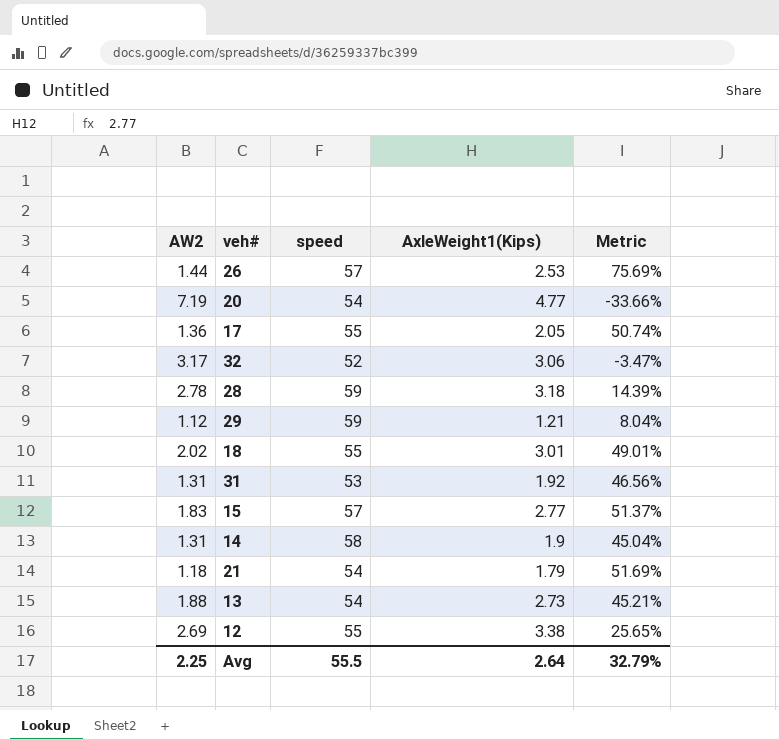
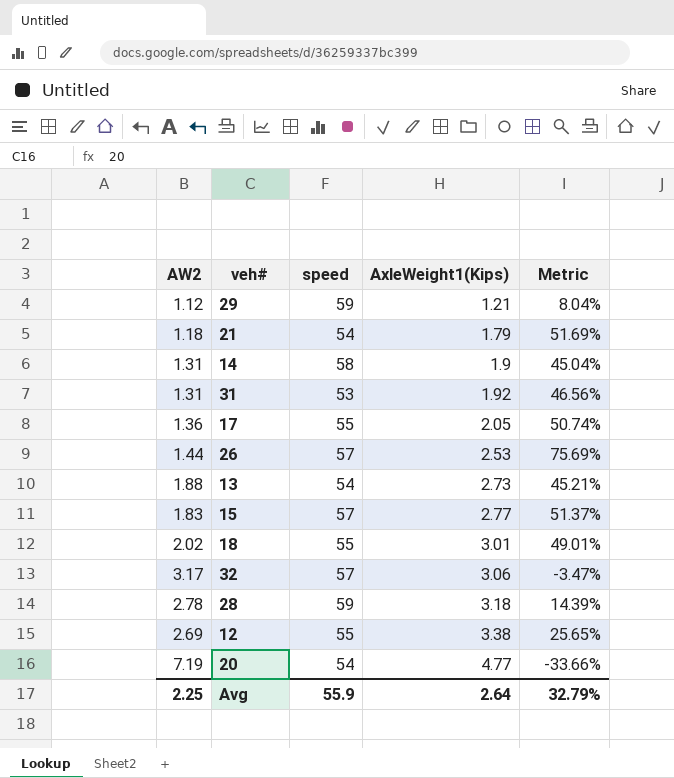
row order: none -> AxleWeight1(Kips) ascending
32 | speed: 52 -> 57
Avg | speed: 55.5 -> 55.9

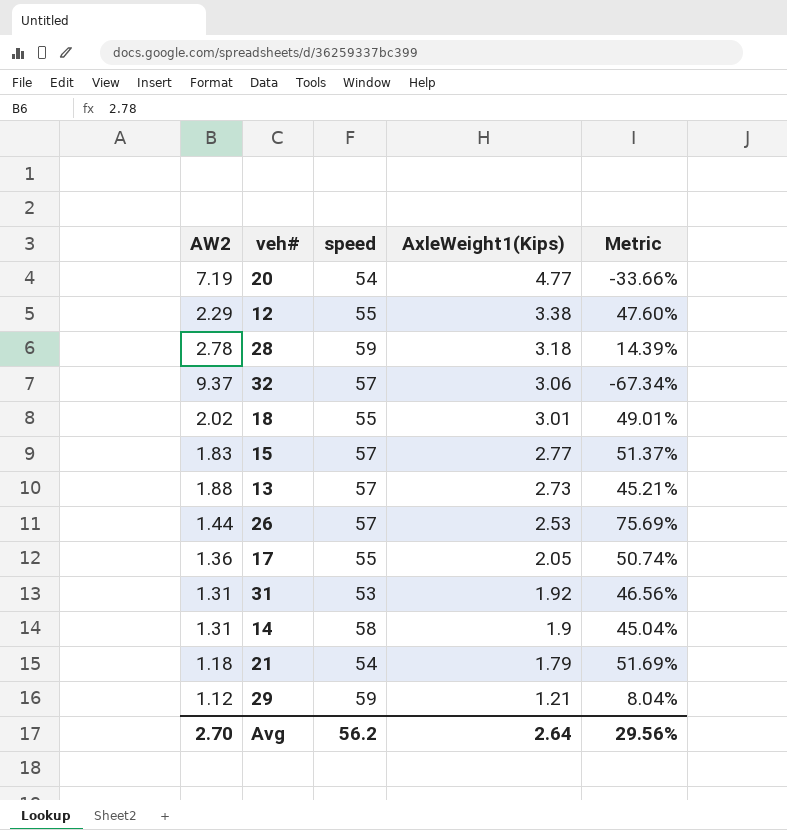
row order: AxleWeight1(Kips) ascending -> AxleWeight1(Kips) descending
12 | AW2: 2.69 -> 2.29
12 | Metric: 25.65% -> 47.60%
32 | AW2: 3.17 -> 9.37
32 | Metric: -3.47% -> -67.34%
13 | speed: 54 -> 57
Avg | AW2: 2.25 -> 2.70
Avg | speed: 55.9 -> 56.2
Avg | Metric: 32.79% -> 29.56%

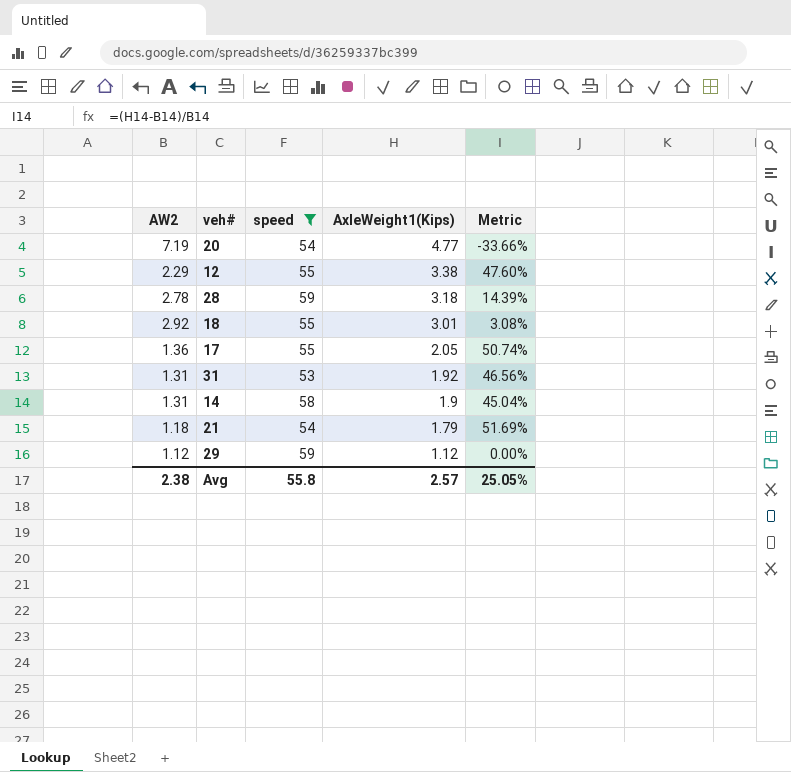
filter: none -> speed != 57
18 | AW2: 2.02 -> 2.92
18 | Metric: 49.01% -> 3.08%
29 | AxleWeight1(Kips): 1.21 -> 1.12
29 | Metric: 8.04% -> 0.00%
Avg | AW2: 2.70 -> 2.38
Avg | speed: 56.2 -> 55.8
Avg | AxleWeight1(Kips): 2.64 -> 2.57
Avg | Metric: 29.56% -> 25.05%

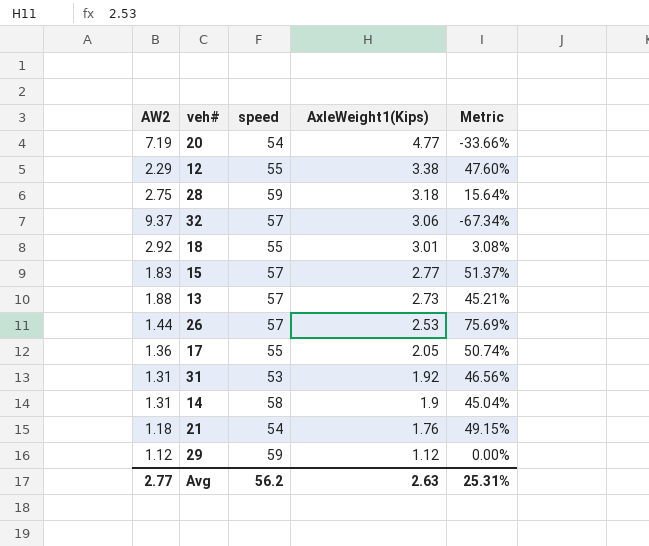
filter: speed != 57 -> none
28 | AW2: 2.78 -> 2.75
28 | Metric: 14.39% -> 15.64%
21 | AxleWeight1(Kips): 1.79 -> 1.76
21 | Metric: 51.69% -> 49.15%
Avg | AW2: 2.38 -> 2.77
Avg | speed: 55.8 -> 56.2
Avg | AxleWeight1(Kips): 2.57 -> 2.63
Avg | Metric: 25.05% -> 25.31%

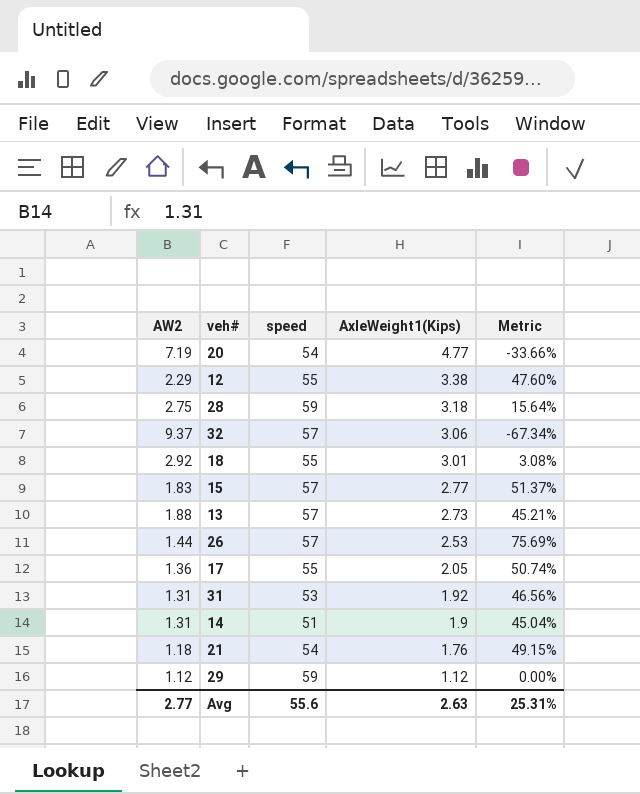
14 | speed: 58 -> 51
Avg | speed: 56.2 -> 55.6

